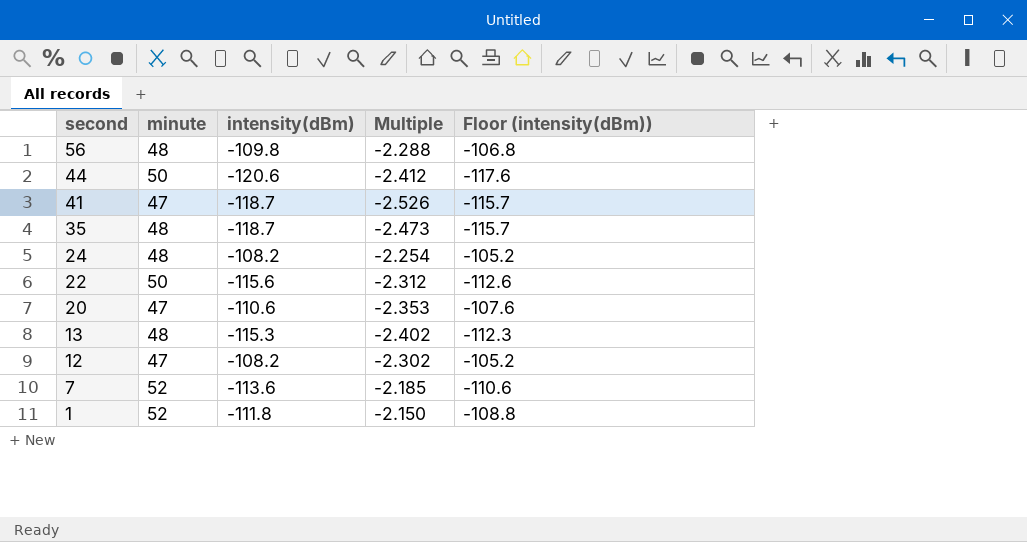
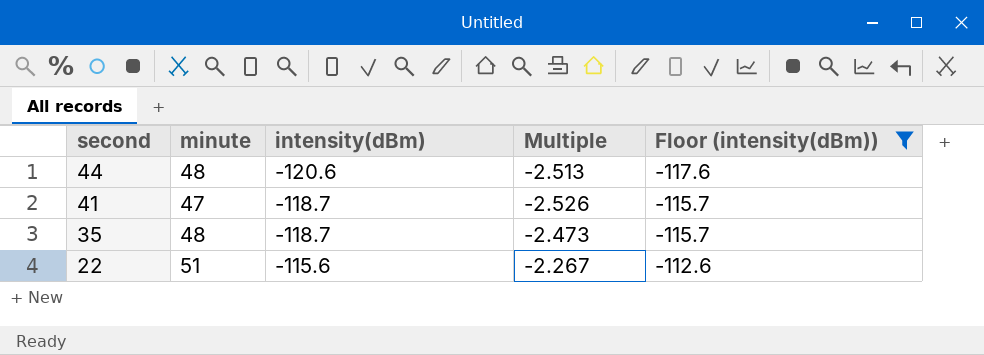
filter: none -> Floor (intensity(dBm)) <= -112.6
44 | minute: 50 -> 48
44 | Multiple: -2.412 -> -2.513
22 | minute: 50 -> 51
22 | Multiple: -2.312 -> -2.267

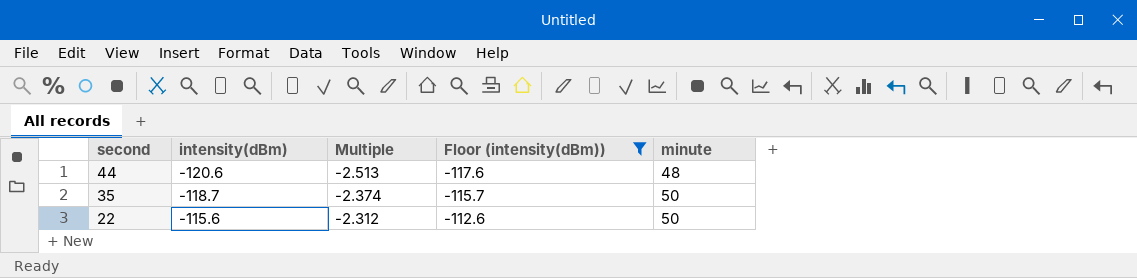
column minute | position: 2 -> 5
row 41: 47 | -118.7 | -2.526 | -115.7 -> none
35 | Multiple: -2.473 -> -2.374
35 | minute: 48 -> 50
22 | Multiple: -2.267 -> -2.312
22 | minute: 51 -> 50

